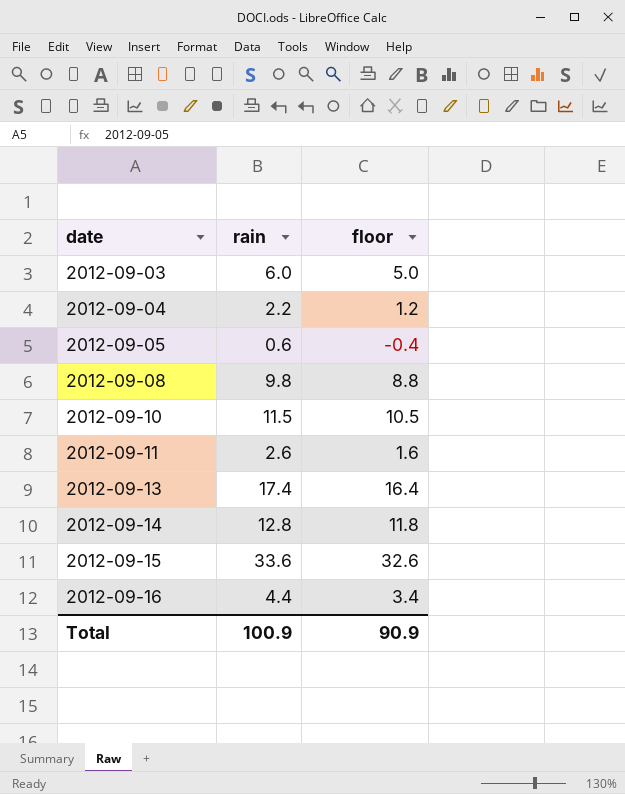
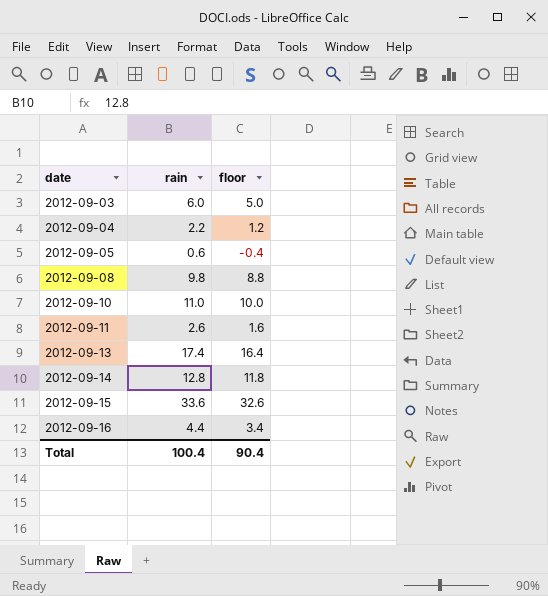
2012-09-10 | rain: 11.5 -> 11.0
2012-09-10 | floor: 10.5 -> 10.0
Total | rain: 100.9 -> 100.4
Total | floor: 90.9 -> 90.4

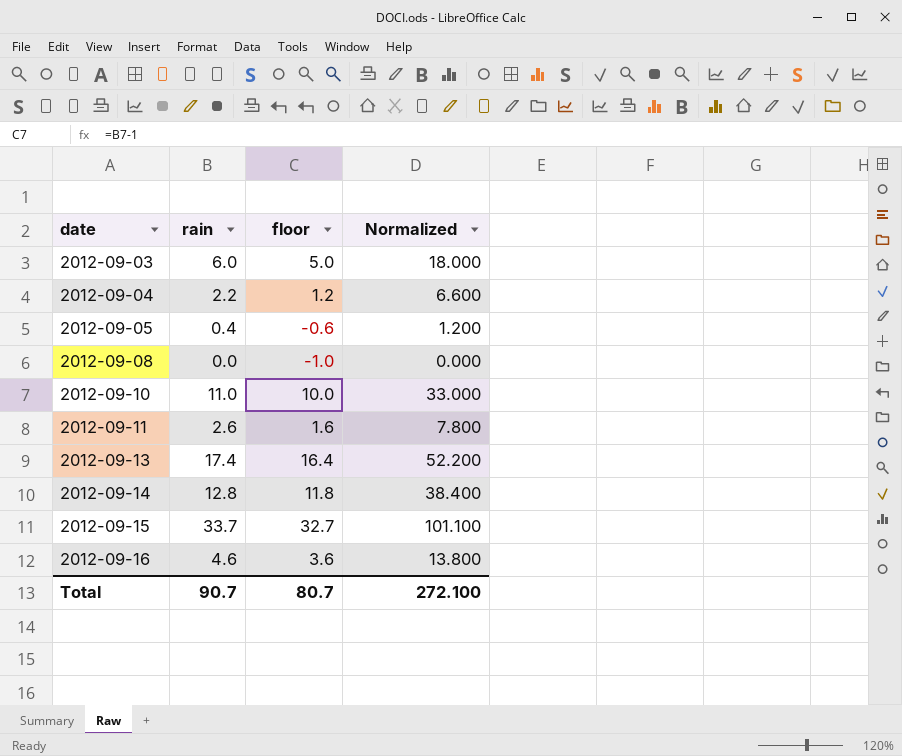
column Normalized | formula: none -> [rain] * 3
2012-09-05 | rain: 0.6 -> 0.4
2012-09-05 | floor: -0.4 -> -0.6
2012-09-08 | rain: 9.8 -> 0.0
2012-09-08 | floor: 8.8 -> -1.0
2012-09-15 | rain: 33.6 -> 33.7
2012-09-15 | floor: 32.6 -> 32.7
2012-09-16 | rain: 4.4 -> 4.6
2012-09-16 | floor: 3.4 -> 3.6
Total | rain: 100.4 -> 90.7
Total | floor: 90.4 -> 80.7

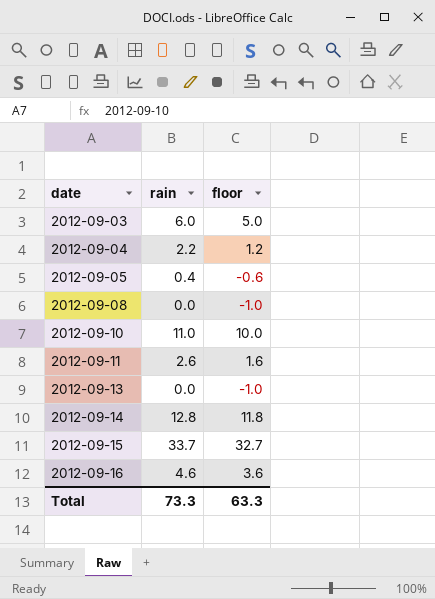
column Normalized | formula: [rain] * 3 -> none
2012-09-13 | rain: 17.4 -> 0.0
2012-09-13 | floor: 16.4 -> -1.0
Total | rain: 90.7 -> 73.3
Total | floor: 80.7 -> 63.3

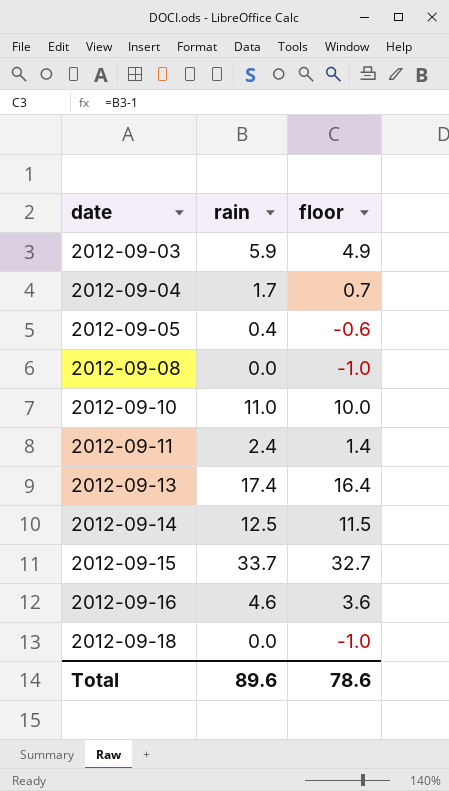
2012-09-03 | rain: 6.0 -> 5.9
2012-09-03 | floor: 5.0 -> 4.9
2012-09-04 | rain: 2.2 -> 1.7
2012-09-04 | floor: 1.2 -> 0.7
2012-09-11 | rain: 2.6 -> 2.4
2012-09-11 | floor: 1.6 -> 1.4
2012-09-13 | rain: 0.0 -> 17.4
2012-09-13 | floor: -1.0 -> 16.4
2012-09-14 | rain: 12.8 -> 12.5
2012-09-14 | floor: 11.8 -> 11.5
row 2012-09-18: none -> 0.0 | -1.0
Total | rain: 73.3 -> 89.6
Total | floor: 63.3 -> 78.6

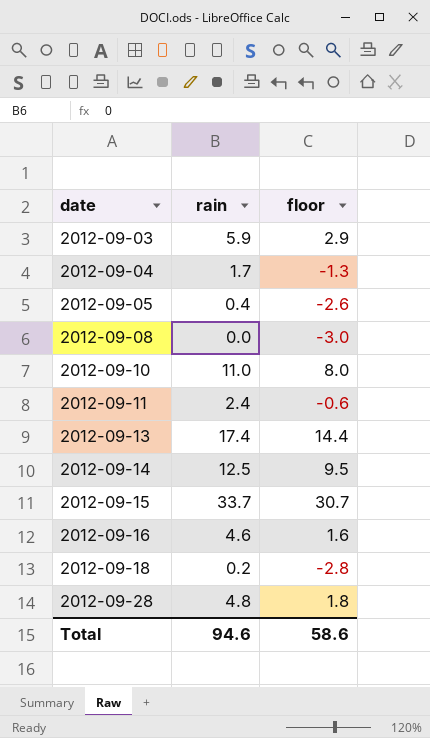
column floor | formula: [rain] - 1 -> [rain] - 3
2012-09-18 | rain: 0.0 -> 0.2
row 2012-09-28: none -> 4.8 | 1.8
Total | rain: 89.6 -> 94.6
Total | floor: 78.6 -> 58.6

